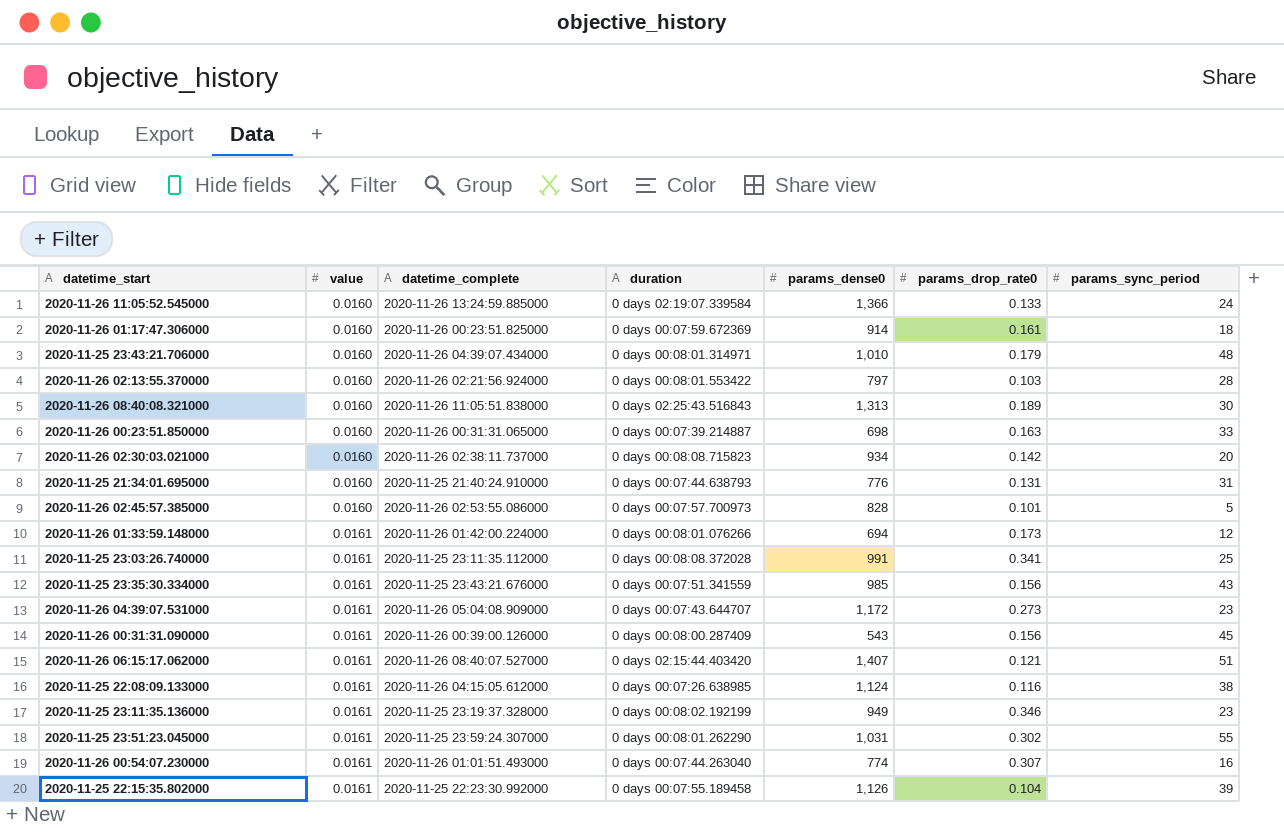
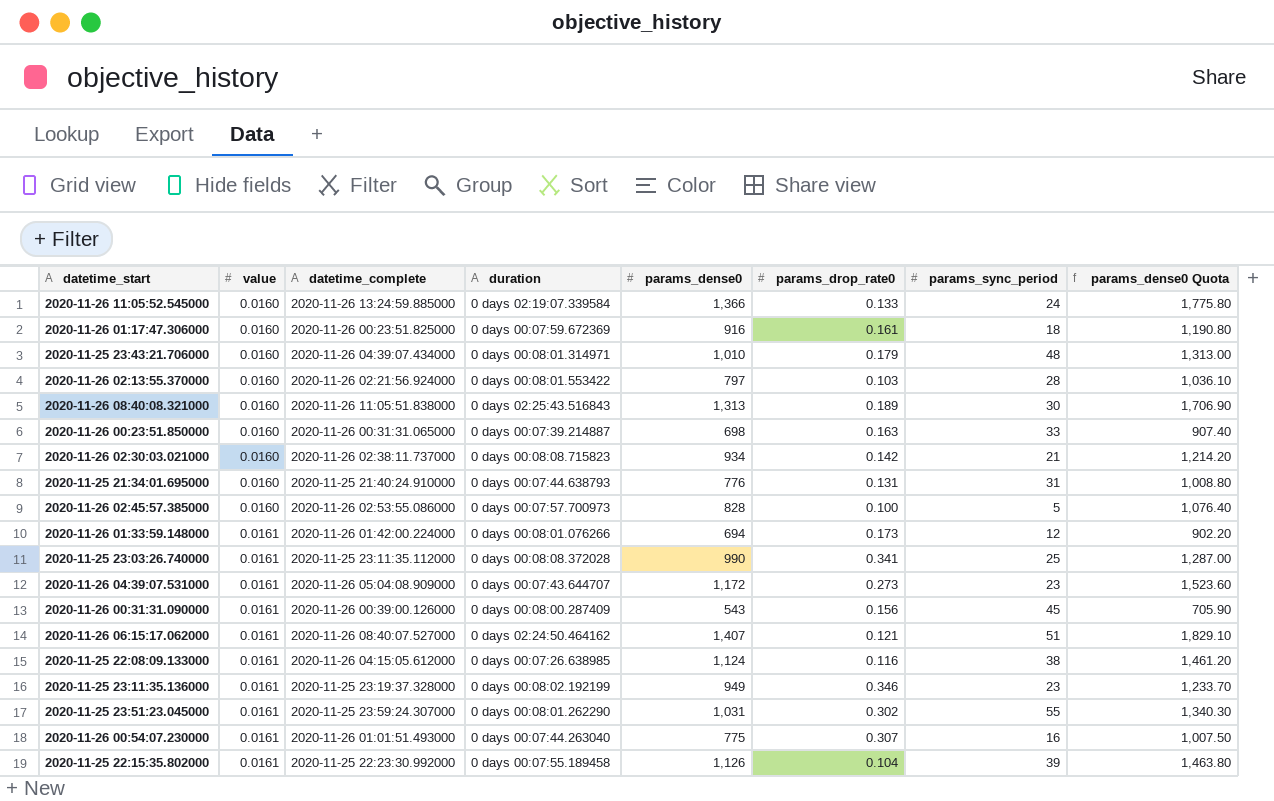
column params_dense0 Quota | formula: none -> [params_dense0] * 1.3
row 2020-11-25 23:35:30.334000: 0.0161 | 2020-11-25 23:43:21.676000 | 0 days 00:07:51.341559 | 985 | 0.156 | 43 -> none
2020-11-26 01:17:47.306000 | params_dense0: 914 -> 916
2020-11-26 02:30:03.021000 | params_sync_period: 20 -> 21
2020-11-26 02:45:57.385000 | params_drop_rate0: 0.101 -> 0.100
2020-11-25 23:03:26.740000 | params_dense0: 991 -> 990
2020-11-26 06:15:17.062000 | duration: 0 days 02:15:44.403420 -> 0 days 02:24:50.464162
2020-11-26 00:54:07.230000 | params_dense0: 774 -> 775

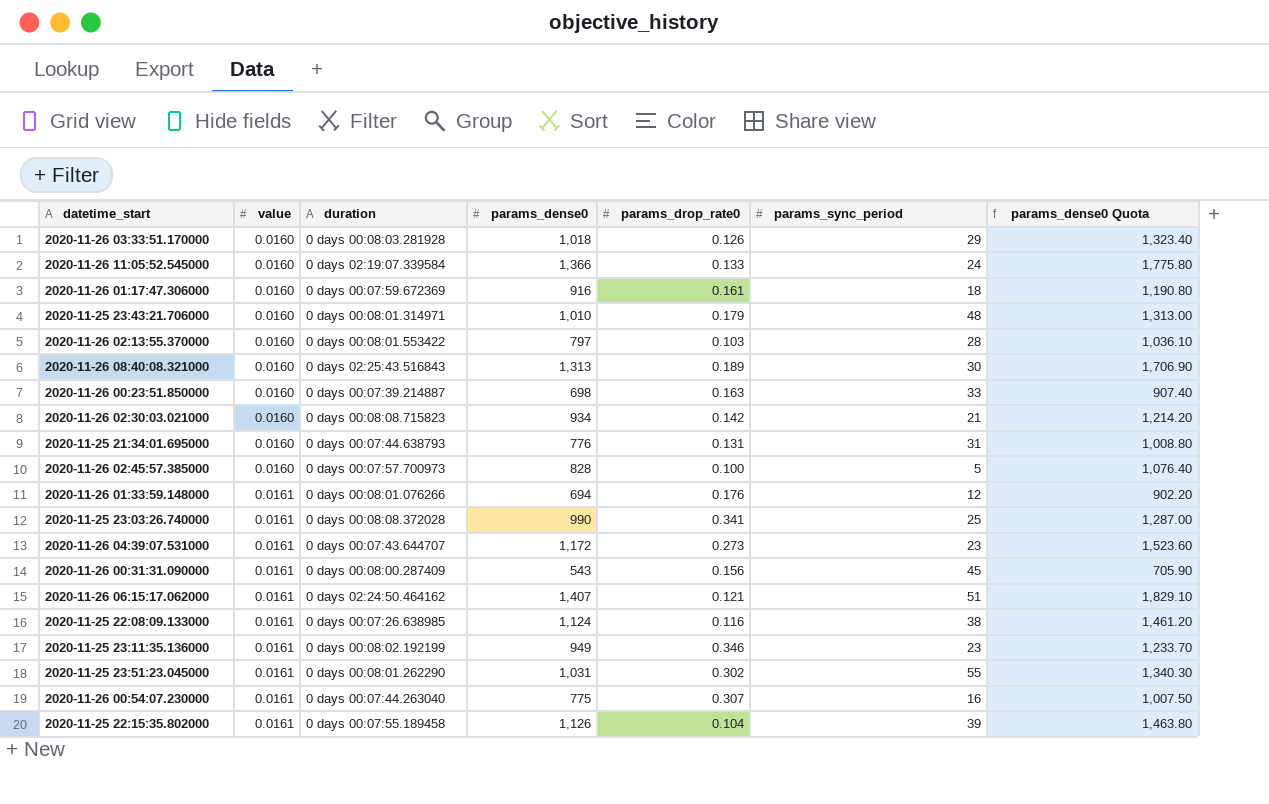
column datetime_complete | position: 3 -> none
row 2020-11-26 03:33:51.170000: none -> 0.0160 | 0 days 00:08:03.281928 | 1,018 | 0.126 | 29 | 1,323.40
2020-11-26 01:33:59.148000 | params_drop_rate0: 0.173 -> 0.176

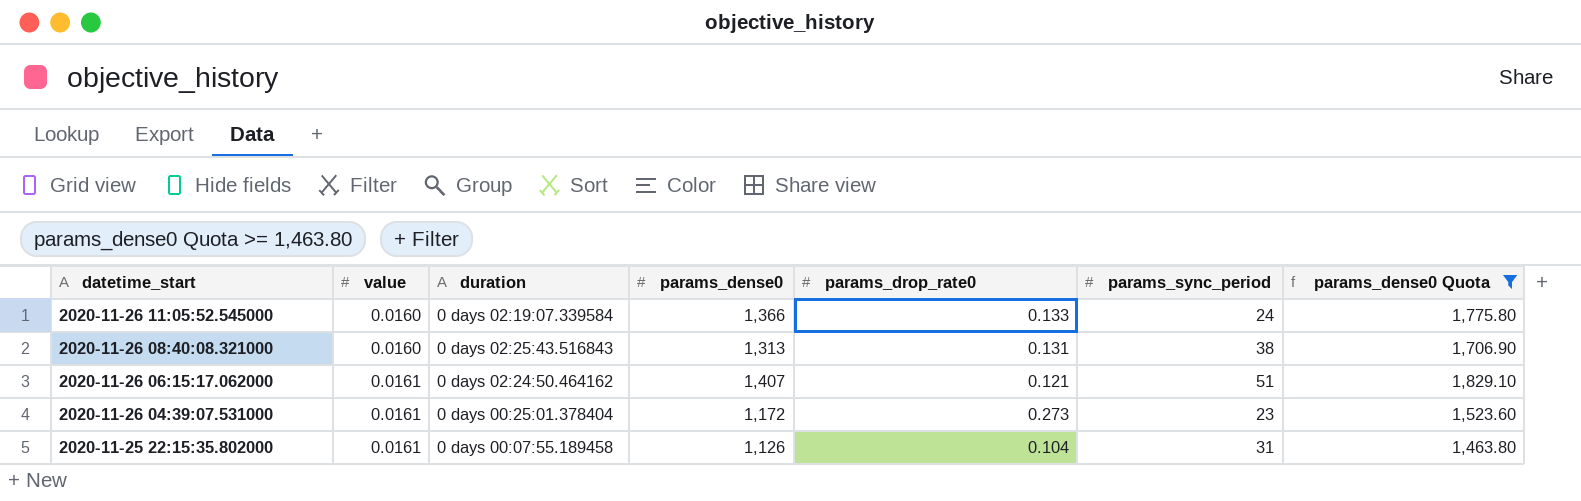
filter: none -> params_dense0 Quota >= 1,463.80
row order: value ascending -> datetime_start descending
2020-11-26 08:40:08.321000 | params_drop_rate0: 0.189 -> 0.131
2020-11-26 08:40:08.321000 | params_sync_period: 30 -> 38
2020-11-26 04:39:07.531000 | duration: 0 days 00:07:43.644707 -> 0 days 00:25:01.378404
2020-11-25 22:15:35.802000 | params_sync_period: 39 -> 31

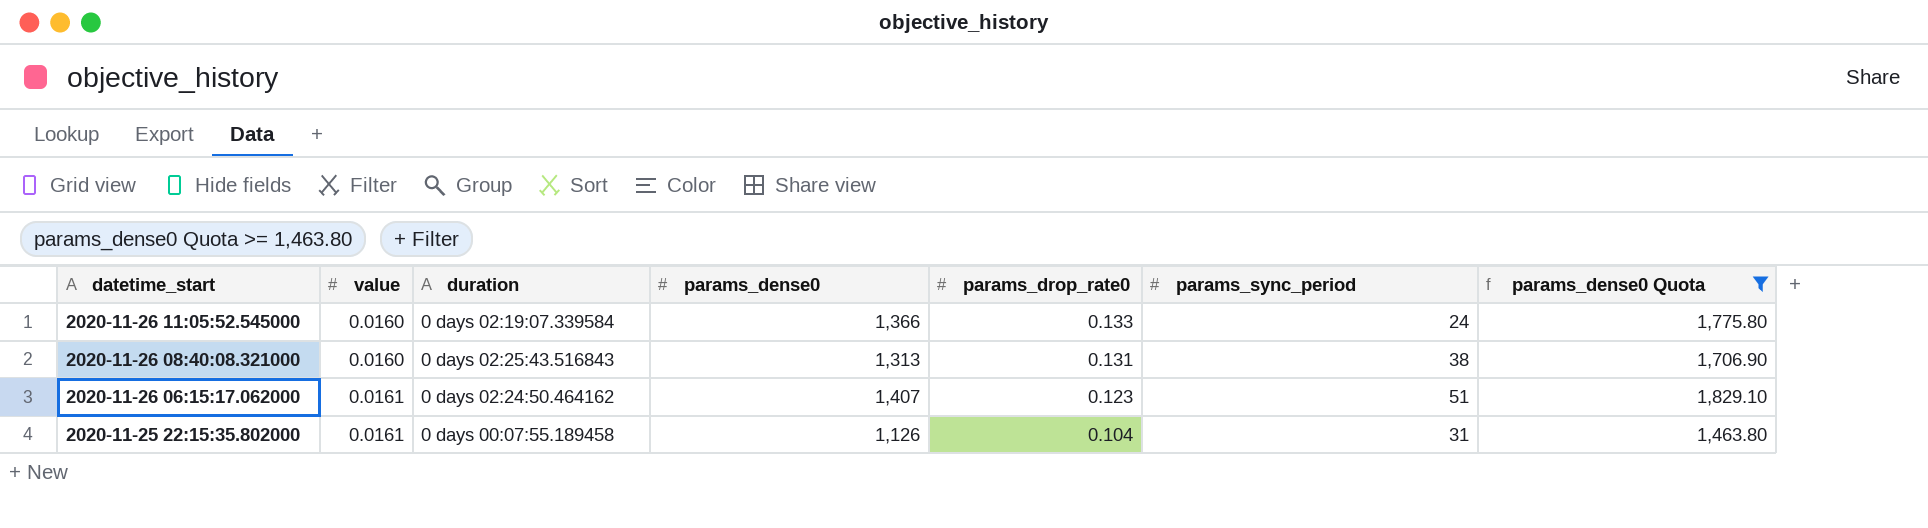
row 2020-11-26 04:39:07.531000: 0.0161 | 0 days 00:25:01.378404 | 1,172 | 0.273 | 23 | 1,523.60 -> none
2020-11-26 06:15:17.062000 | params_drop_rate0: 0.121 -> 0.123

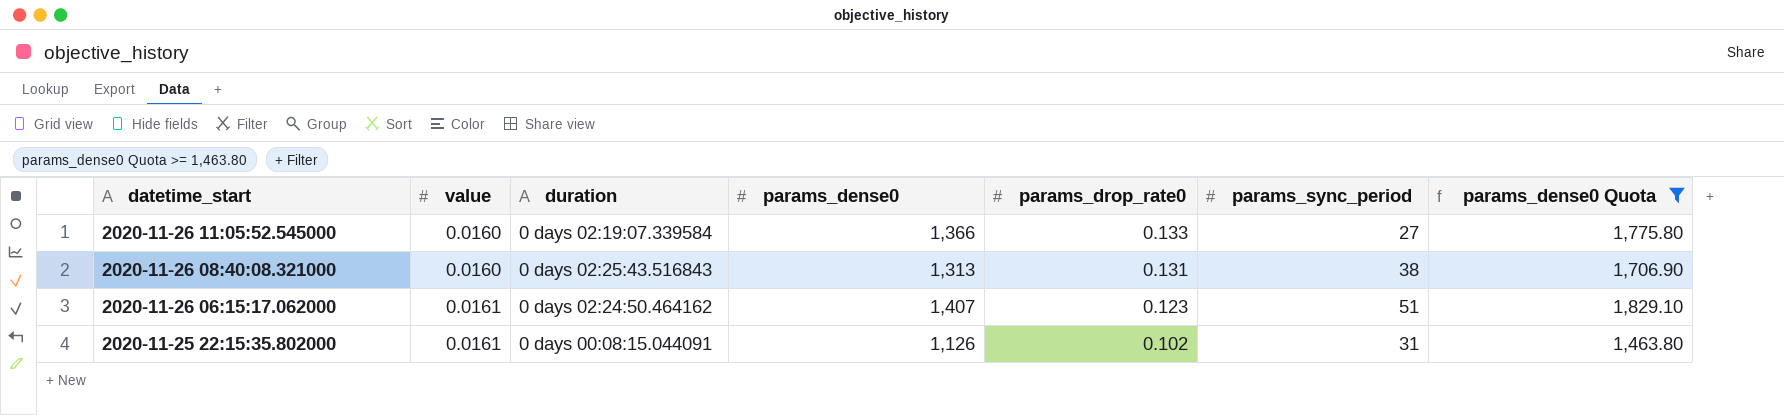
2020-11-26 11:05:52.545000 | params_sync_period: 24 -> 27
2020-11-25 22:15:35.802000 | duration: 0 days 00:07:55.189458 -> 0 days 00:08:15.044091
2020-11-25 22:15:35.802000 | params_drop_rate0: 0.104 -> 0.102

